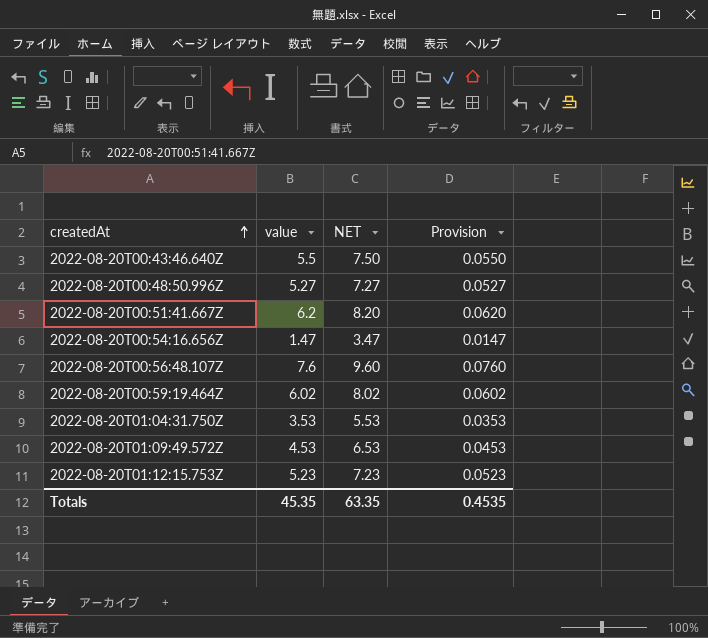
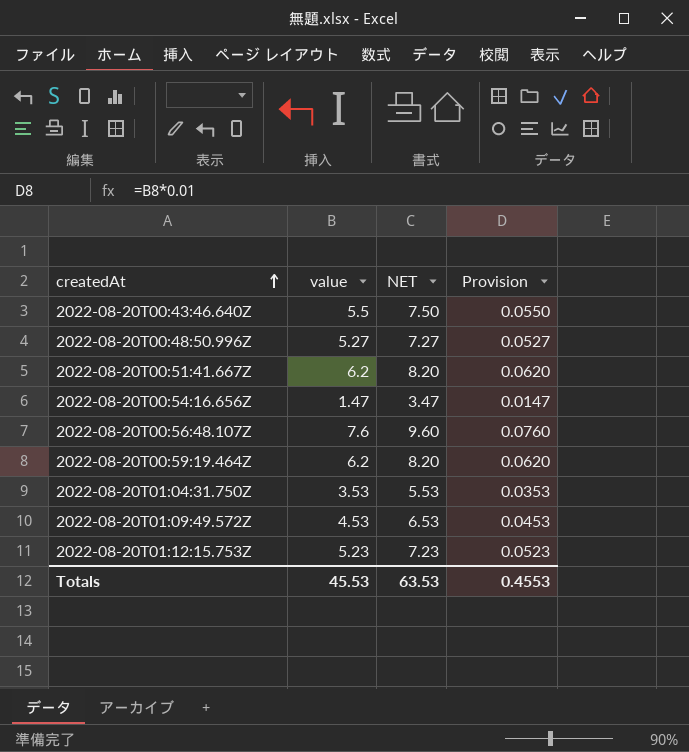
2022-08-20T00:59:19.464Z | value: 6.02 -> 6.2
2022-08-20T00:59:19.464Z | NET: 8.02 -> 8.20
2022-08-20T00:59:19.464Z | Provision: 0.0602 -> 0.0620
Totals | value: 45.35 -> 45.53
Totals | NET: 63.35 -> 63.53
Totals | Provision: 0.4535 -> 0.4553

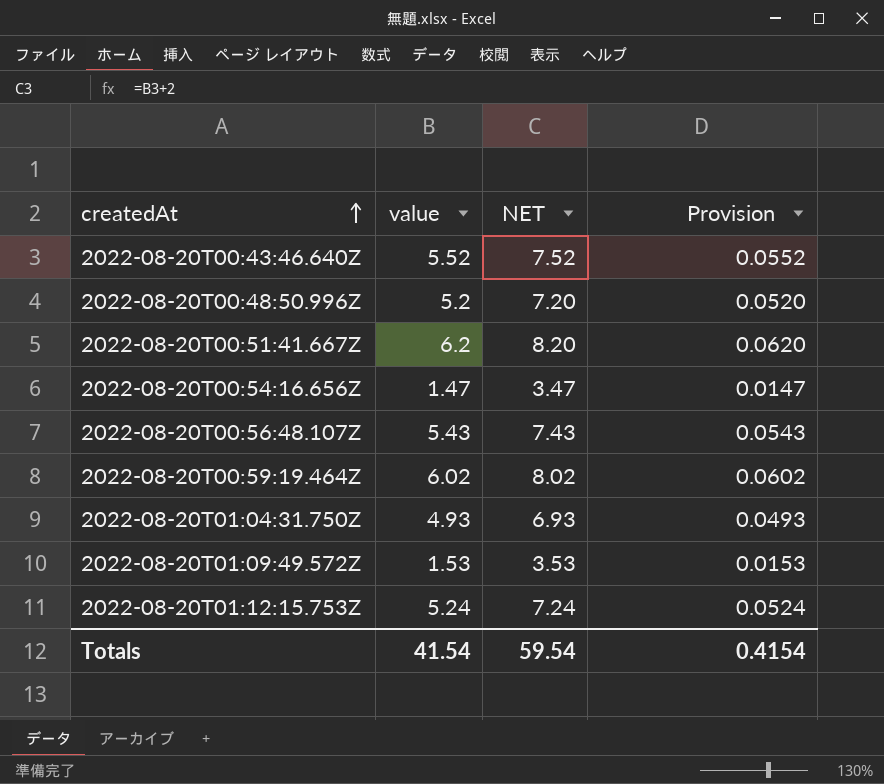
2022-08-20T00:43:46.640Z | value: 5.5 -> 5.52
2022-08-20T00:43:46.640Z | NET: 7.50 -> 7.52
2022-08-20T00:43:46.640Z | Provision: 0.0550 -> 0.0552
2022-08-20T00:48:50.996Z | value: 5.27 -> 5.2
2022-08-20T00:48:50.996Z | NET: 7.27 -> 7.20
2022-08-20T00:48:50.996Z | Provision: 0.0527 -> 0.0520
2022-08-20T00:56:48.107Z | value: 7.6 -> 5.43
2022-08-20T00:56:48.107Z | NET: 9.60 -> 7.43
2022-08-20T00:56:48.107Z | Provision: 0.0760 -> 0.0543
2022-08-20T00:59:19.464Z | value: 6.2 -> 6.02
2022-08-20T00:59:19.464Z | NET: 8.20 -> 8.02
2022-08-20T00:59:19.464Z | Provision: 0.0620 -> 0.0602
2022-08-20T01:04:31.750Z | value: 3.53 -> 4.93
2022-08-20T01:04:31.750Z | NET: 5.53 -> 6.93
2022-08-20T01:04:31.750Z | Provision: 0.0353 -> 0.0493
2022-08-20T01:09:49.572Z | value: 4.53 -> 1.53
2022-08-20T01:09:49.572Z | NET: 6.53 -> 3.53
2022-08-20T01:09:49.572Z | Provision: 0.0453 -> 0.0153
2022-08-20T01:12:15.753Z | value: 5.23 -> 5.24
2022-08-20T01:12:15.753Z | NET: 7.23 -> 7.24
2022-08-20T01:12:15.753Z | Provision: 0.0523 -> 0.0524
Totals | value: 45.53 -> 41.54
Totals | NET: 63.53 -> 59.54
Totals | Provision: 0.4553 -> 0.4154

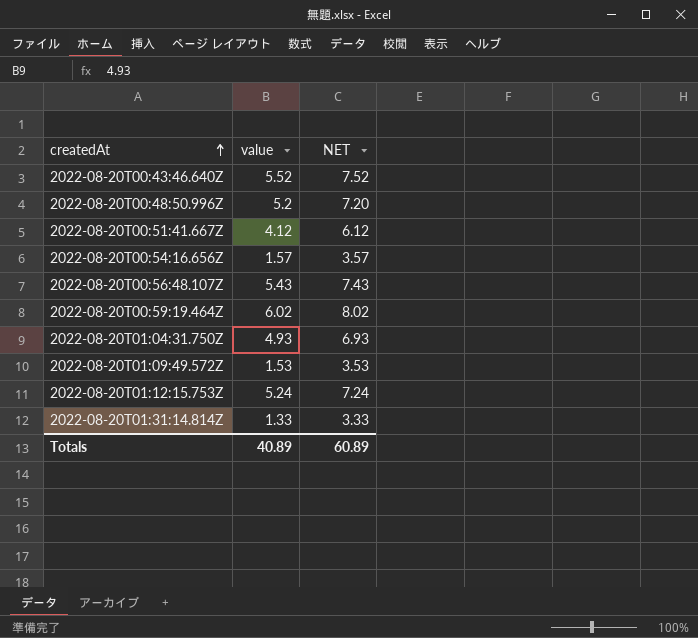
column Provision | formula: [value] * 0.01 -> none
2022-08-20T00:51:41.667Z | value: 6.2 -> 4.12
2022-08-20T00:51:41.667Z | NET: 8.20 -> 6.12
2022-08-20T00:54:16.656Z | value: 1.47 -> 1.57
2022-08-20T00:54:16.656Z | NET: 3.47 -> 3.57
row 2022-08-20T01:31:14.814Z: none -> 1.33 | 3.33
Totals | value: 41.54 -> 40.89
Totals | NET: 59.54 -> 60.89

